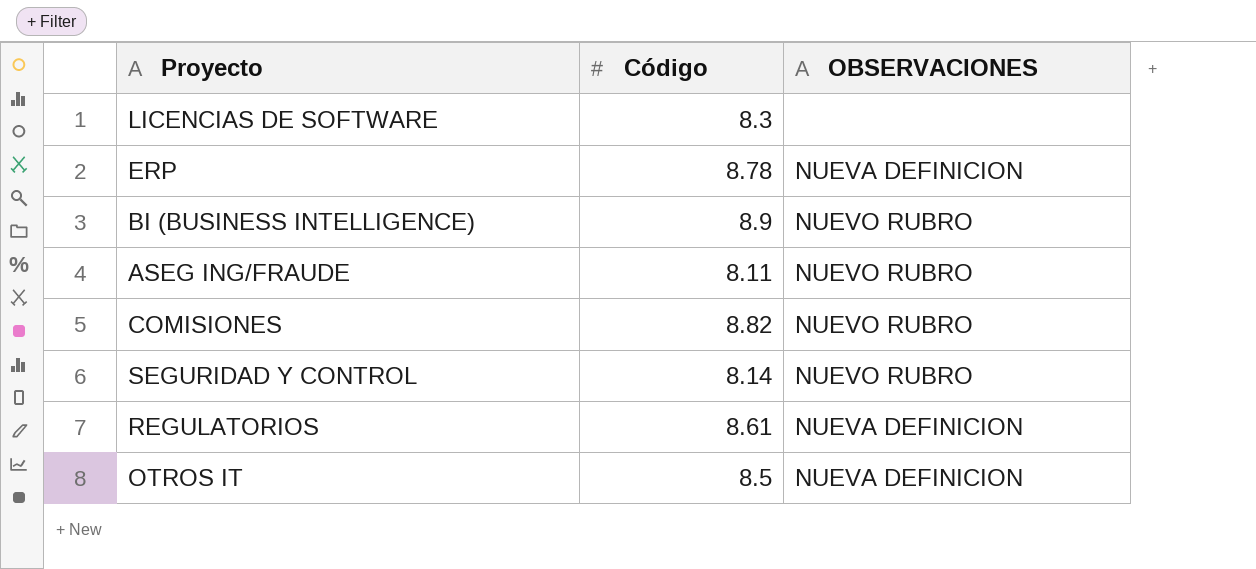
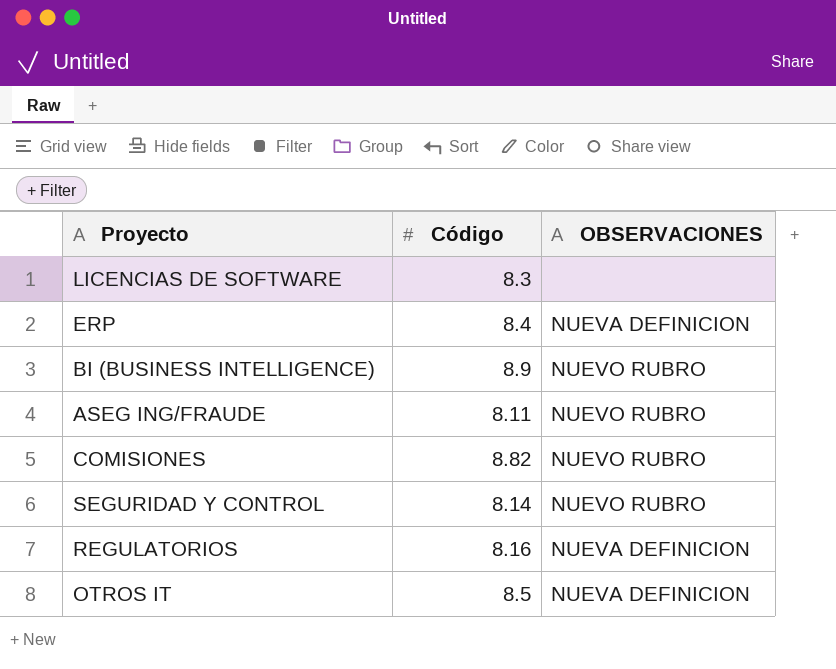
ERP | Código: 8.78 -> 8.4
REGULATORIOS | Código: 8.61 -> 8.16

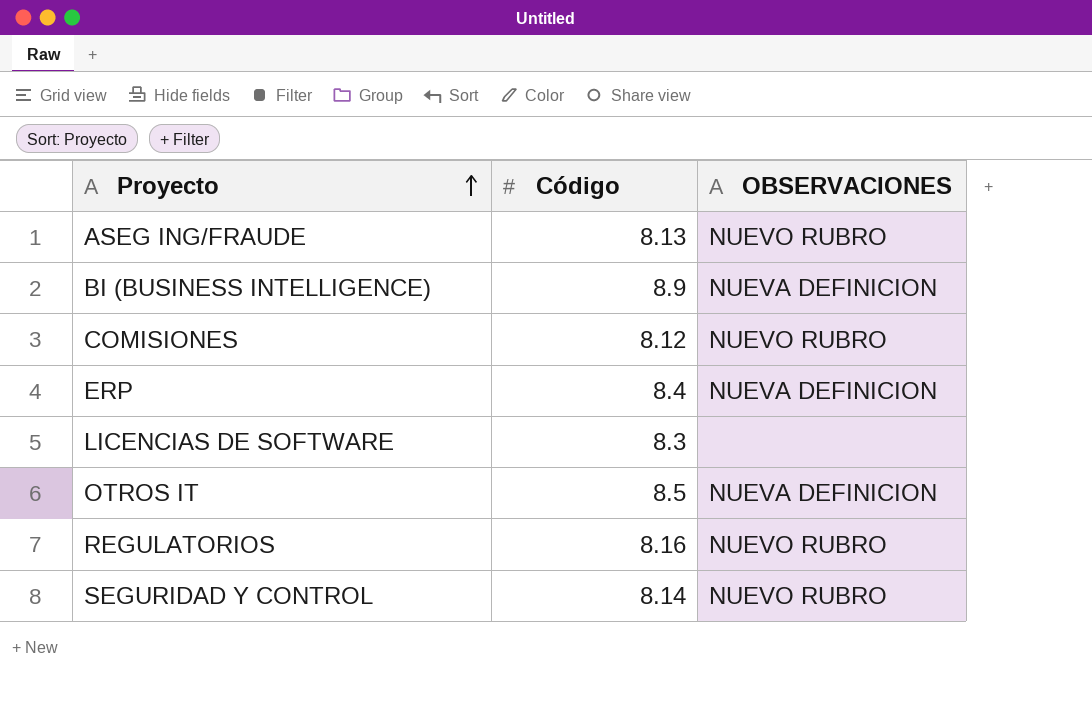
row order: none -> Proyecto ascending
ASEG ING/FRAUDE | Código: 8.11 -> 8.13
BI (BUSINESS INTELLIGENCE) | OBSERVACIONES: NUEVO RUBRO -> NUEVA DEFINICION
COMISIONES | Código: 8.82 -> 8.12
REGULATORIOS | OBSERVACIONES: NUEVA DEFINICION -> NUEVO RUBRO

